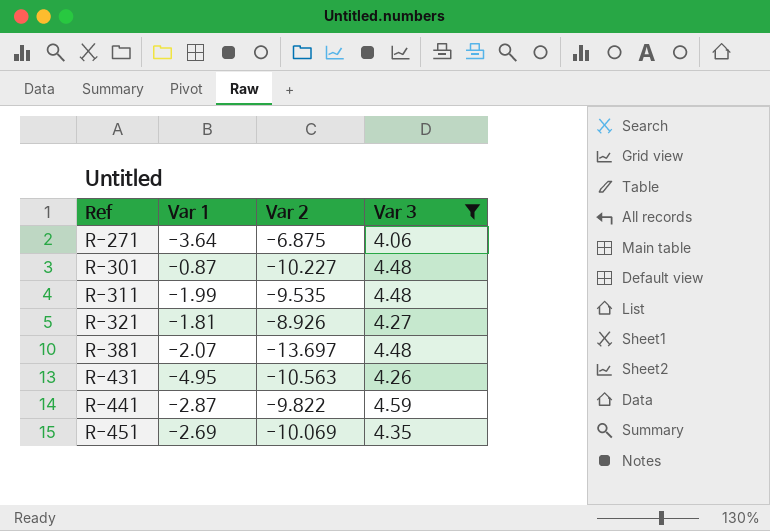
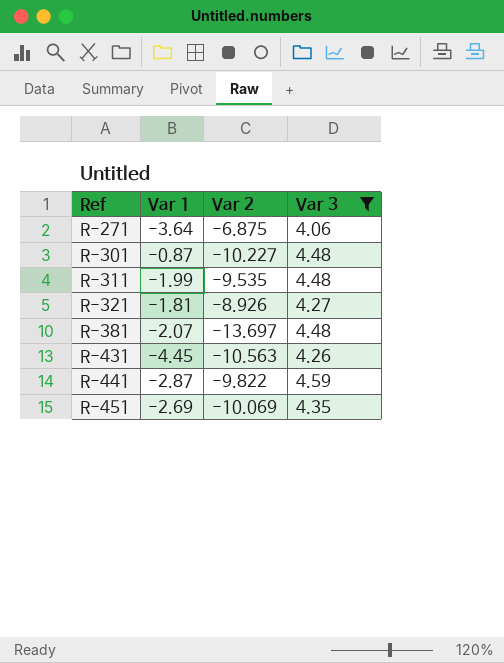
R-431 | Var 1: -4.95 -> -4.45

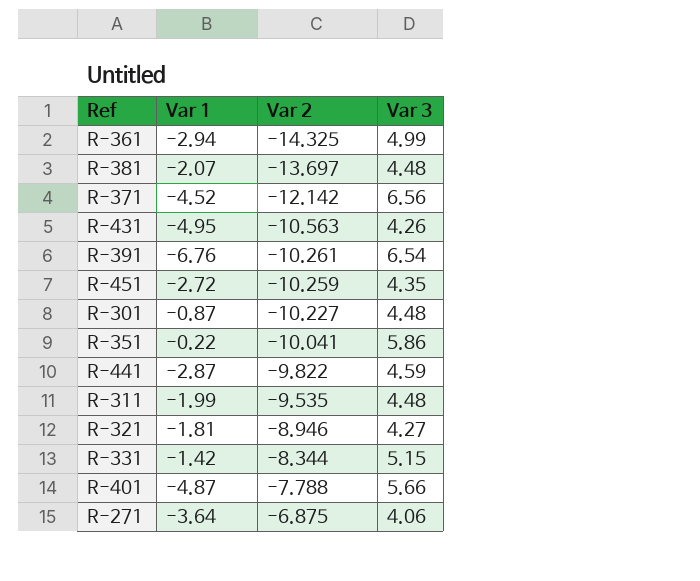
filter: Var 3 <= 4.59 -> none
row order: Ref ascending -> Var 2 ascending
R-431 | Var 1: -4.45 -> -4.95
R-451 | Var 1: -2.69 -> -2.72
R-451 | Var 2: -10.069 -> -10.259
R-321 | Var 2: -8.926 -> -8.946

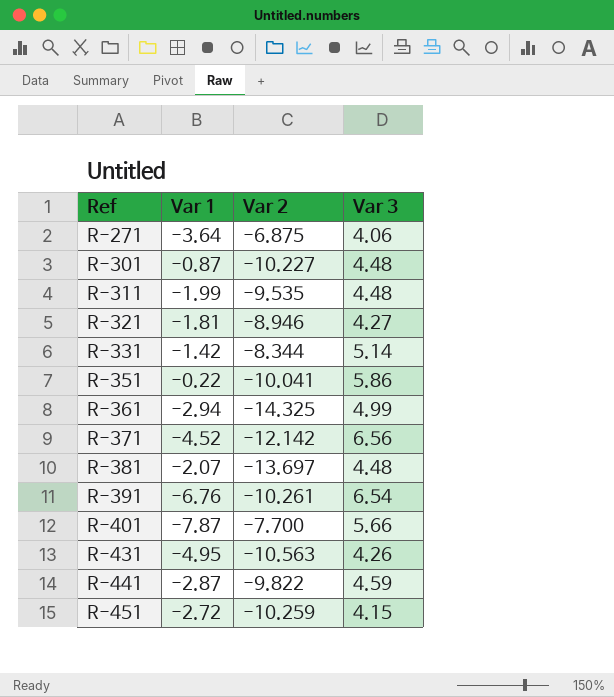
row order: Var 2 ascending -> Ref ascending
R-331 | Var 3: 5.15 -> 5.14
R-401 | Var 1: -4.87 -> -7.87
R-401 | Var 2: -7.788 -> -7.700
R-451 | Var 3: 4.35 -> 4.15

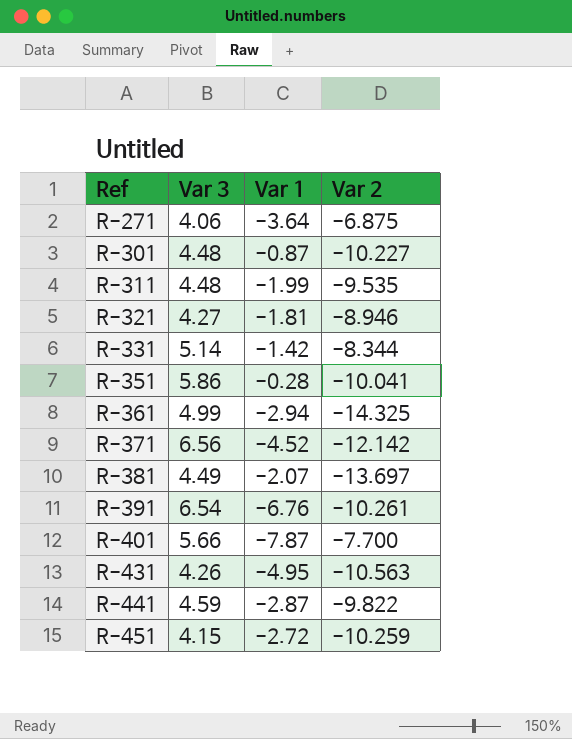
column Var 3 | position: 4 -> 2
R-351 | Var 1: -0.22 -> -0.28
R-381 | Var 3: 4.48 -> 4.49

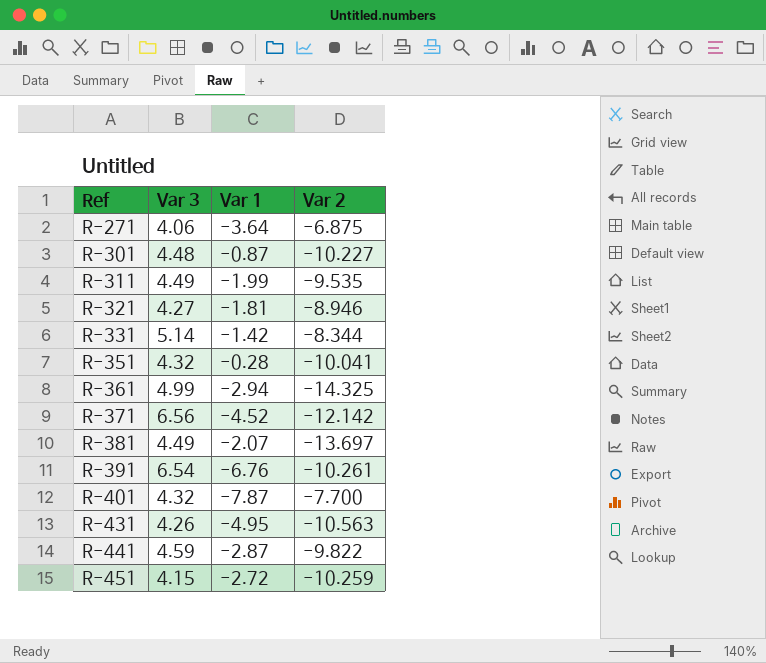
R-311 | Var 3: 4.48 -> 4.49
R-351 | Var 3: 5.86 -> 4.32
R-401 | Var 3: 5.66 -> 4.32

